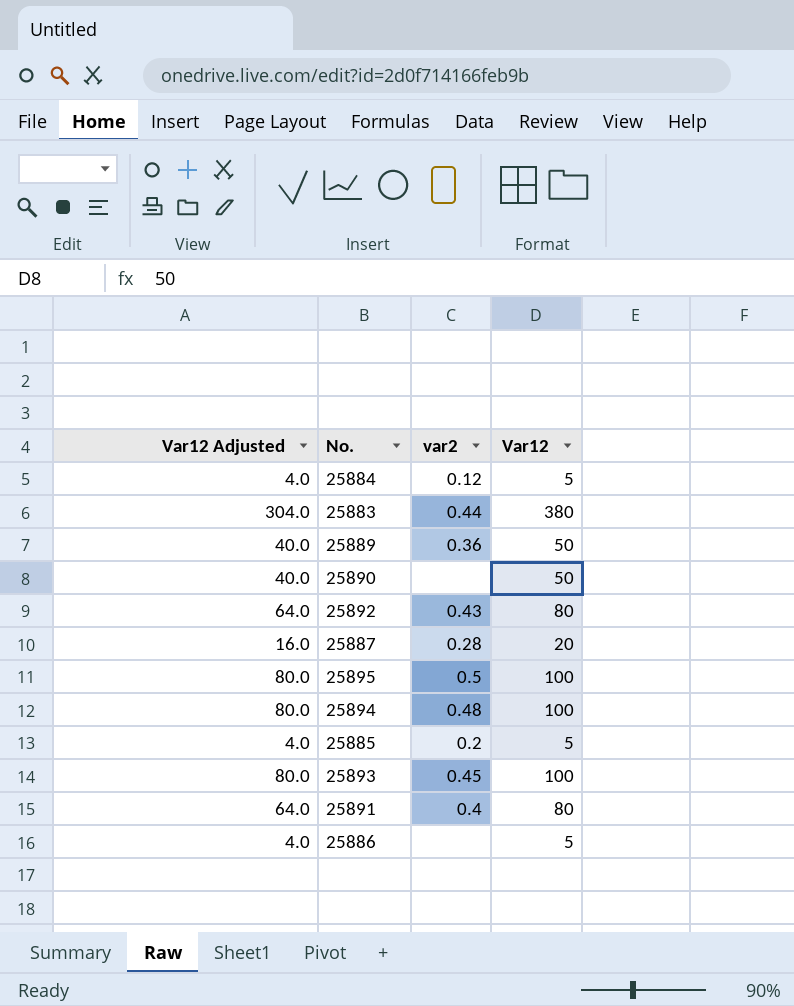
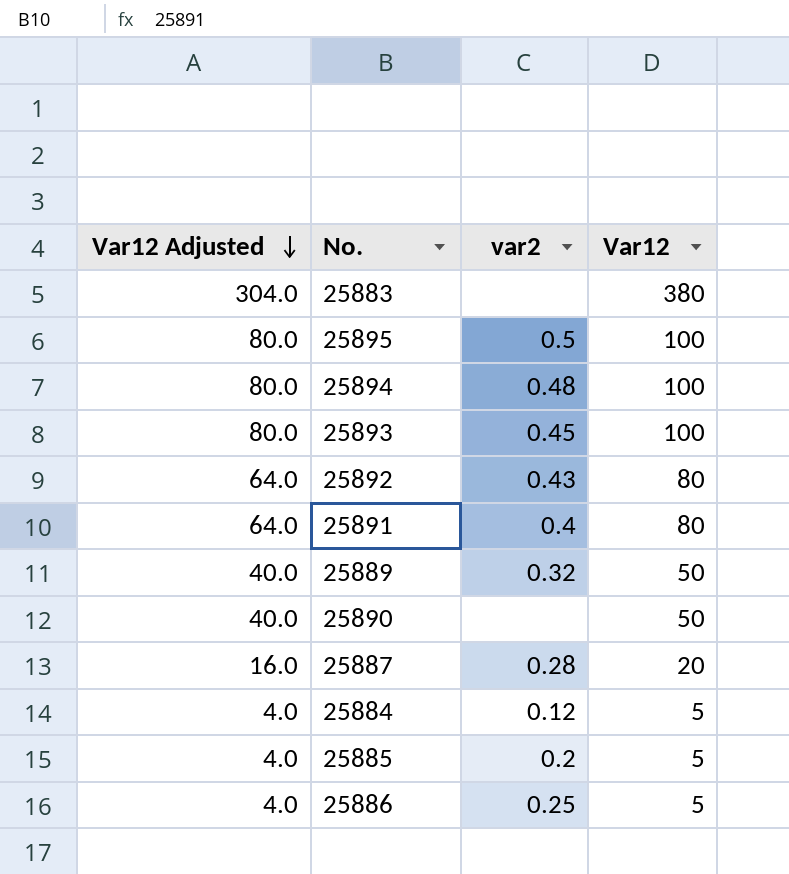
row order: none -> Var12 Adjusted descending
25883 | var2: 0.44 -> none
25889 | var2: 0.36 -> 0.32
25886 | var2: none -> 0.25

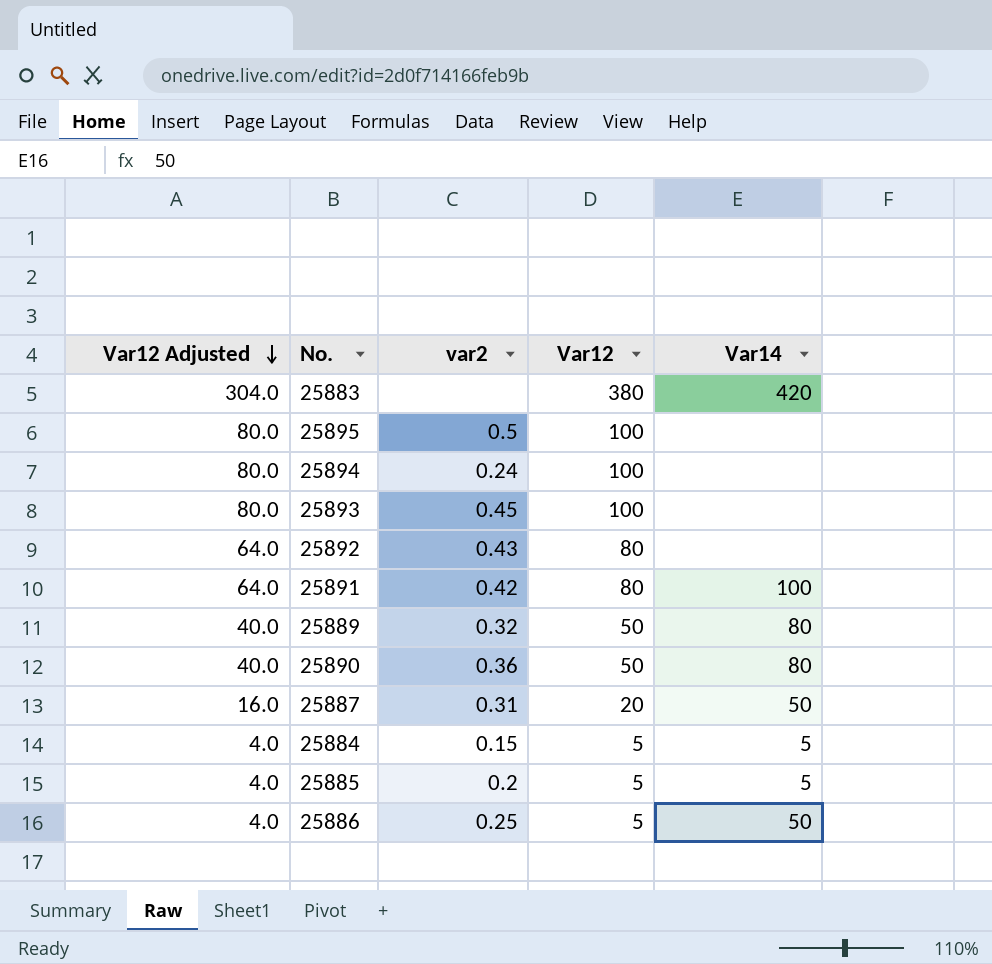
column Var14 | position: none -> 5
25894 | var2: 0.48 -> 0.24
25891 | var2: 0.4 -> 0.42
25890 | var2: none -> 0.36
25887 | var2: 0.28 -> 0.31
25884 | var2: 0.12 -> 0.15

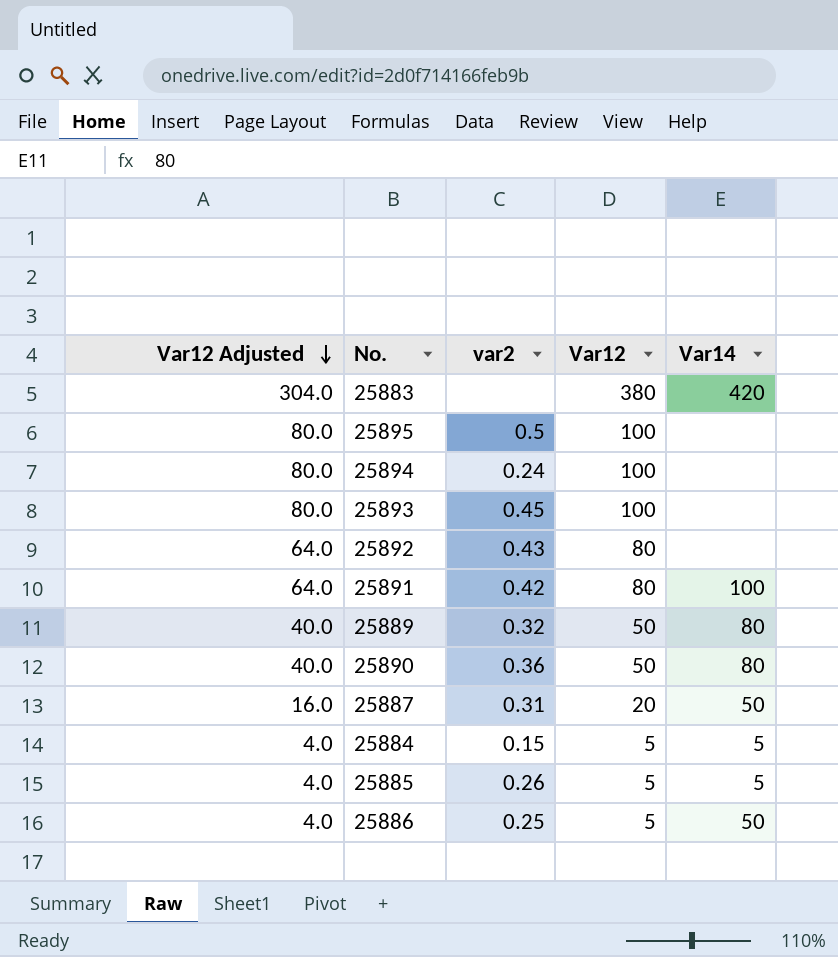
25885 | var2: 0.2 -> 0.26

